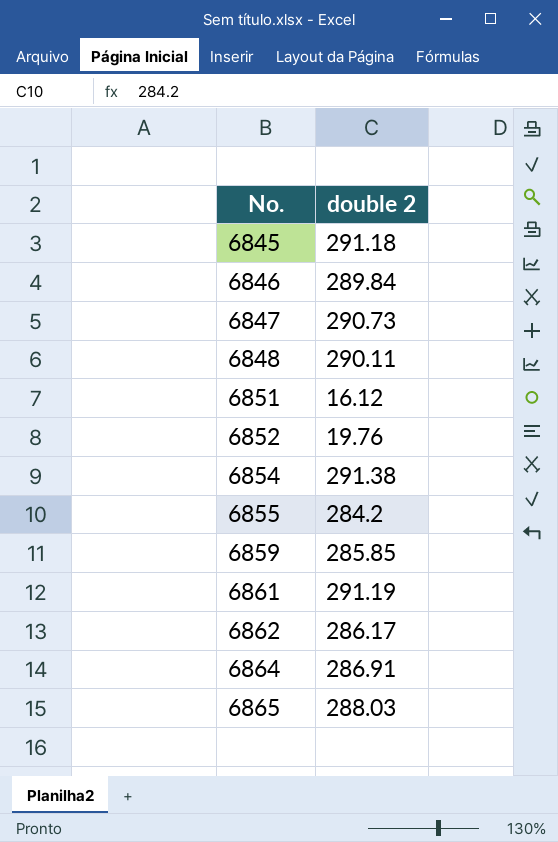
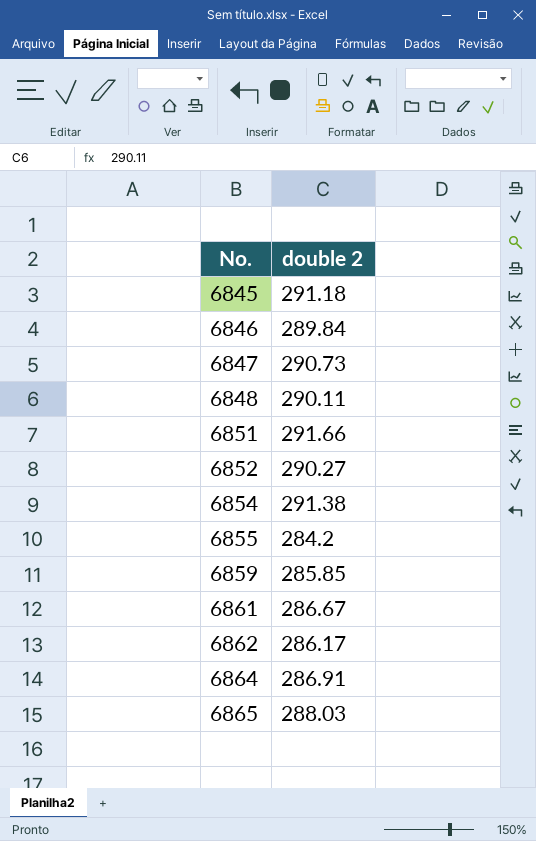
6851 | double 2: 16.12 -> 291.66
6852 | double 2: 19.76 -> 290.27
6861 | double 2: 291.19 -> 286.67

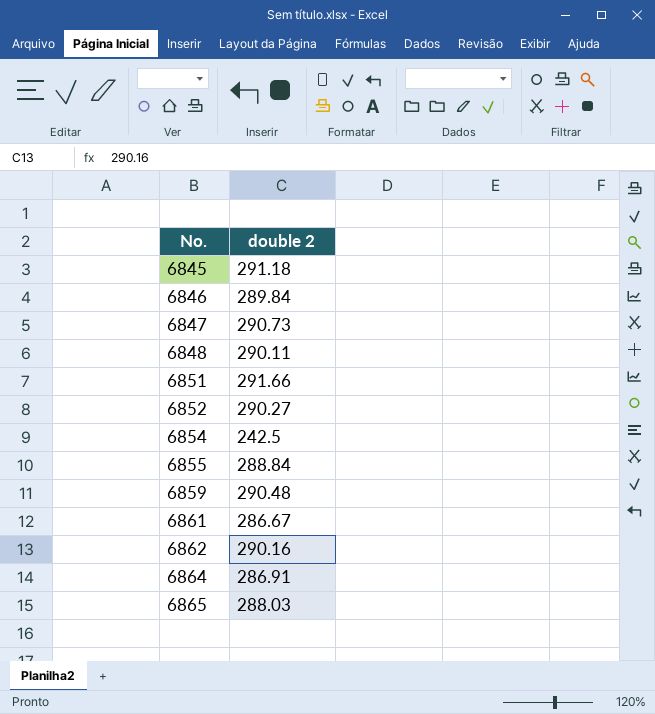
6854 | double 2: 291.38 -> 242.5
6855 | double 2: 284.2 -> 288.84
6859 | double 2: 285.85 -> 290.48
6862 | double 2: 286.17 -> 290.16

